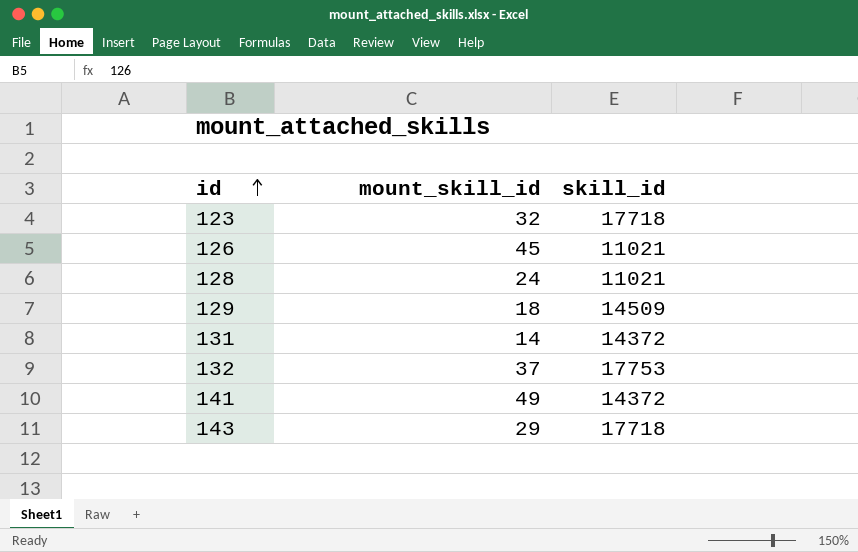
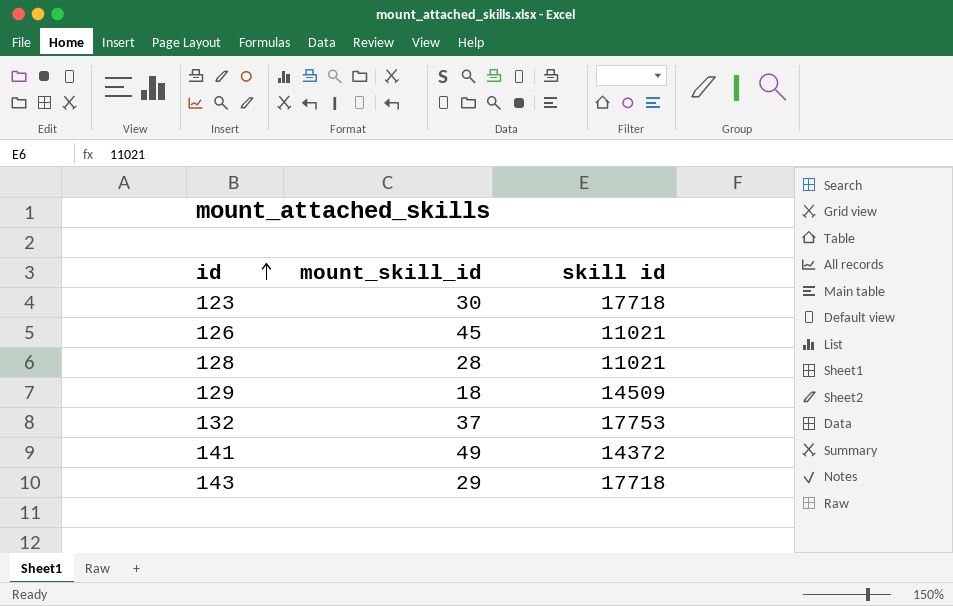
column name: skill_id -> skill id
row 131: 14 | 14372 -> none
123 | mount_skill_id: 32 -> 30
128 | mount_skill_id: 24 -> 28

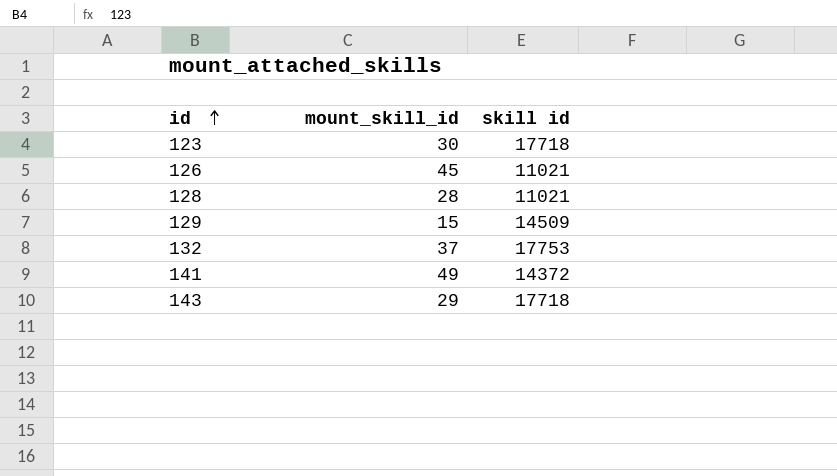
129 | mount_skill_id: 18 -> 15

